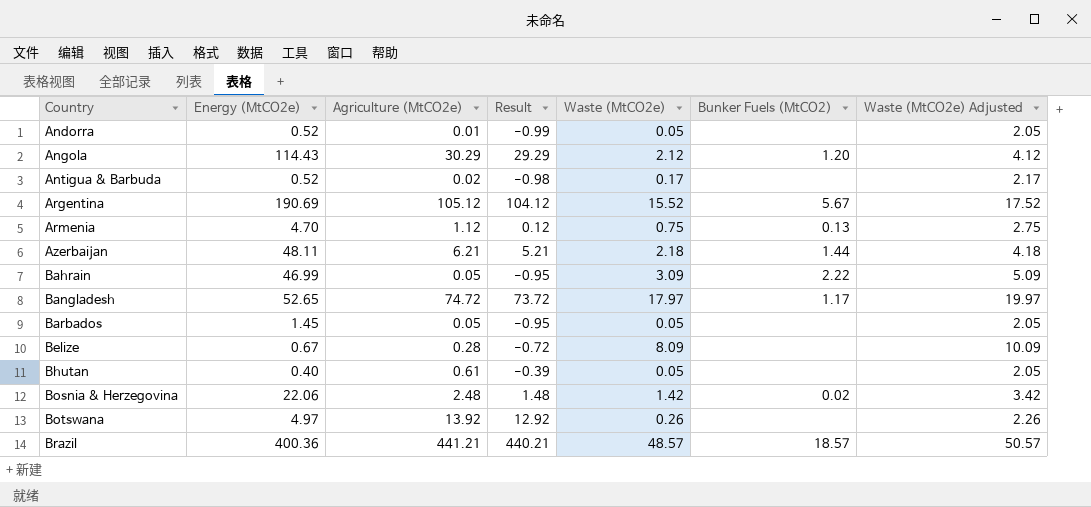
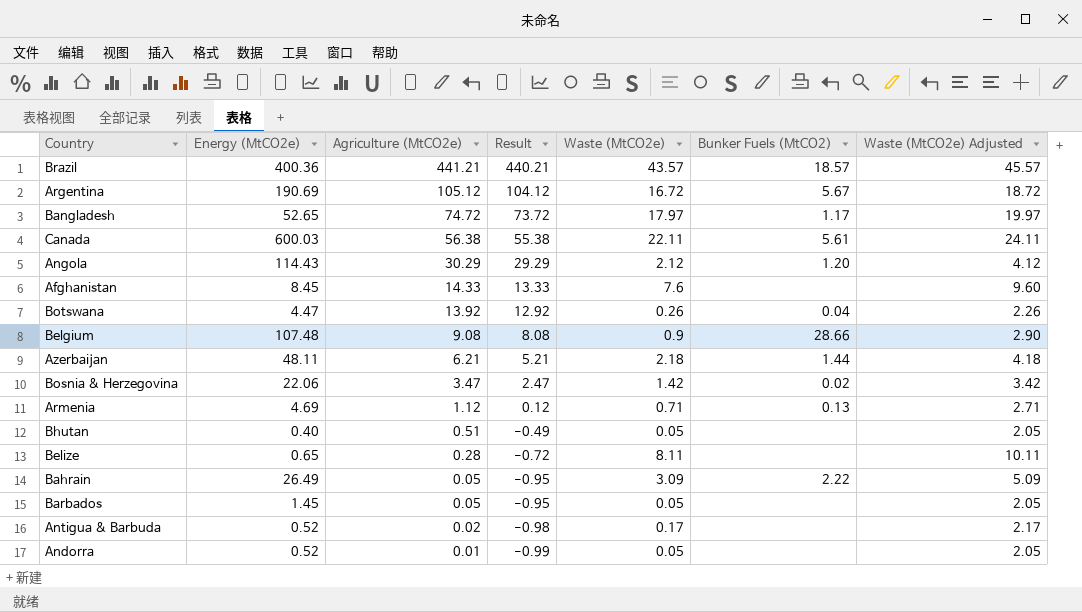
row order: Country ascending -> Agriculture (MtCO2e) descending
Brazil | Waste (MtCO2e): 48.57 -> 43.57
Brazil | Waste (MtCO2e) Adjusted: 50.57 -> 45.57
Argentina | Waste (MtCO2e): 15.52 -> 16.72
Argentina | Waste (MtCO2e) Adjusted: 17.52 -> 18.72
row Canada: none -> 600.03 | 56.38 | 55.38 | 22.11 | 5.61 | 24.11
row Afghanistan: none -> 8.45 | 14.33 | 13.33 | 7.6 | none | 9.60
Botswana | Energy (MtCO2e): 4.97 -> 4.47
Botswana | Bunker Fuels (MtCO2): none -> 0.04
row Belgium: none -> 107.48 | 9.08 | 8.08 | 0.9 | 28.66 | 2.90
Bosnia & Herzegovina | Agriculture (MtCO2e): 2.48 -> 3.47
Bosnia & Herzegovina | Result: 1.48 -> 2.47
Armenia | Energy (MtCO2e): 4.70 -> 4.69
Armenia | Waste (MtCO2e): 0.75 -> 0.71
Armenia | Waste (MtCO2e) Adjusted: 2.75 -> 2.71
Bhutan | Agriculture (MtCO2e): 0.61 -> 0.51
Bhutan | Result: -0.39 -> -0.49
Belize | Energy (MtCO2e): 0.67 -> 0.65
Belize | Waste (MtCO2e): 8.09 -> 8.11
Belize | Waste (MtCO2e) Adjusted: 10.09 -> 10.11
Bahrain | Energy (MtCO2e): 46.99 -> 26.49

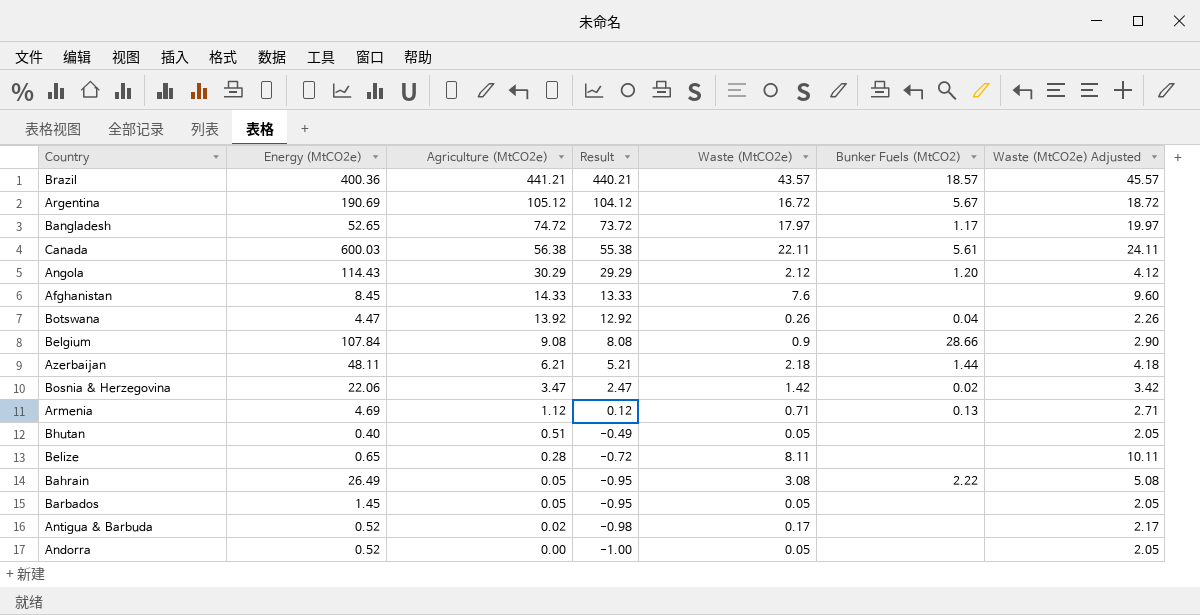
Belgium | Energy (MtCO2e): 107.48 -> 107.84
Bahrain | Waste (MtCO2e): 3.09 -> 3.08
Bahrain | Waste (MtCO2e) Adjusted: 5.09 -> 5.08
Andorra | Agriculture (MtCO2e): 0.01 -> 0.00
Andorra | Result: -0.99 -> -1.00

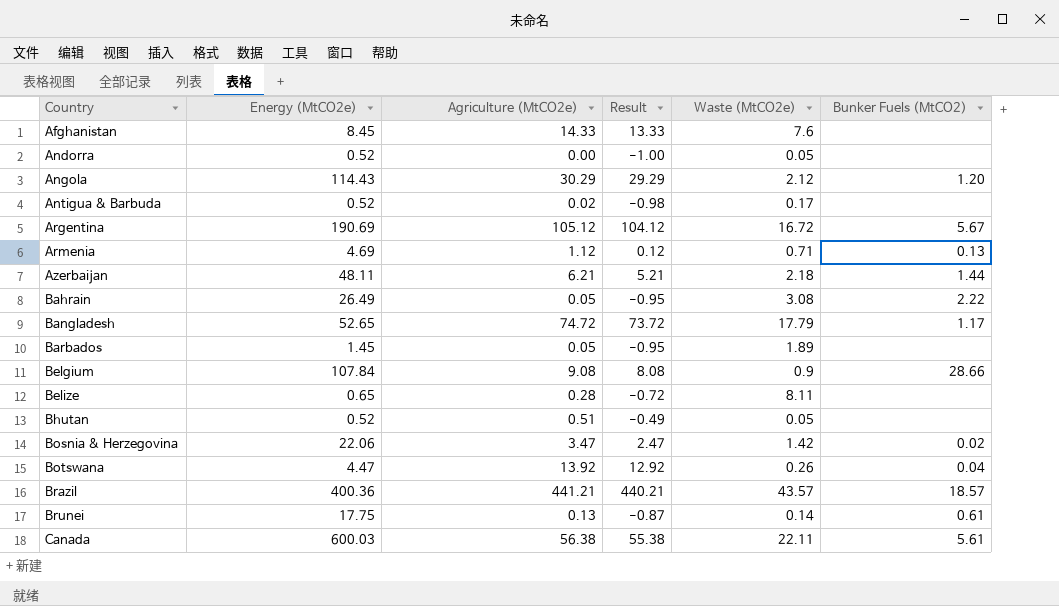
row order: Agriculture (MtCO2e) descending -> Country ascending
column Waste (MtCO2e) Adjusted | formula: [Waste (MtCO2e)] + 2 -> none
Bangladesh | Waste (MtCO2e): 17.97 -> 17.79
Barbados | Waste (MtCO2e): 0.05 -> 1.89
Bhutan | Energy (MtCO2e): 0.40 -> 0.52
row Brunei: none -> 17.75 | 0.13 | -0.87 | 0.14 | 0.61

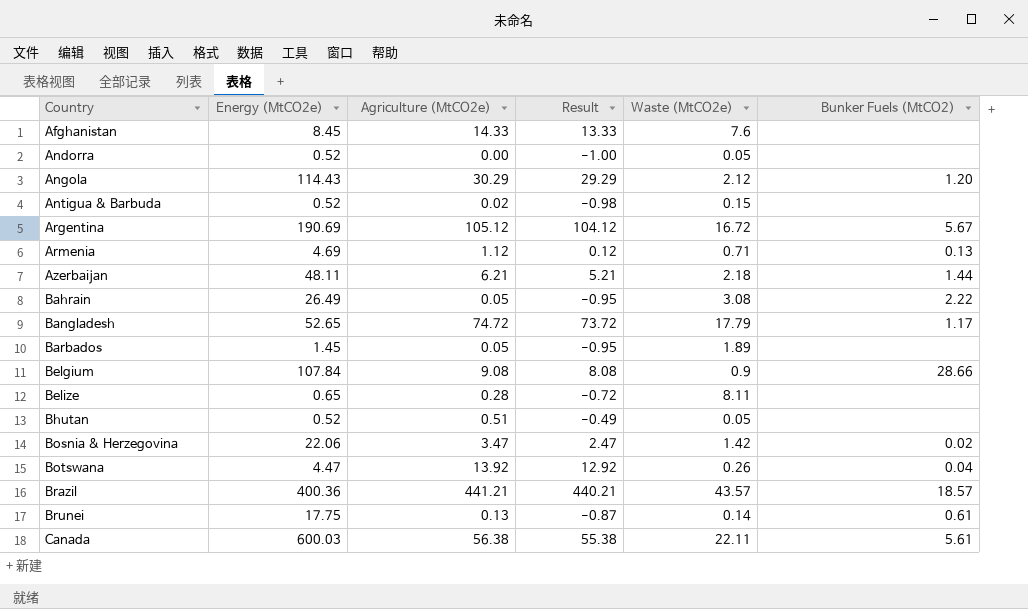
Antigua & Barbuda | Waste (MtCO2e): 0.17 -> 0.15

